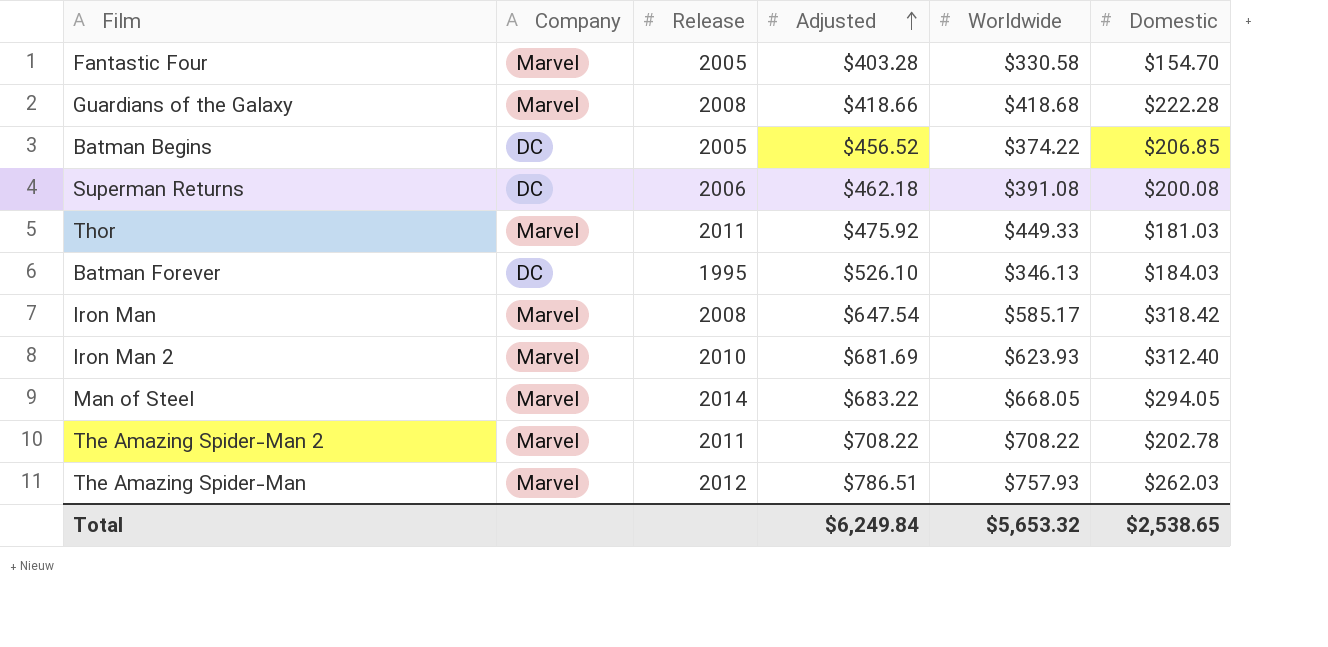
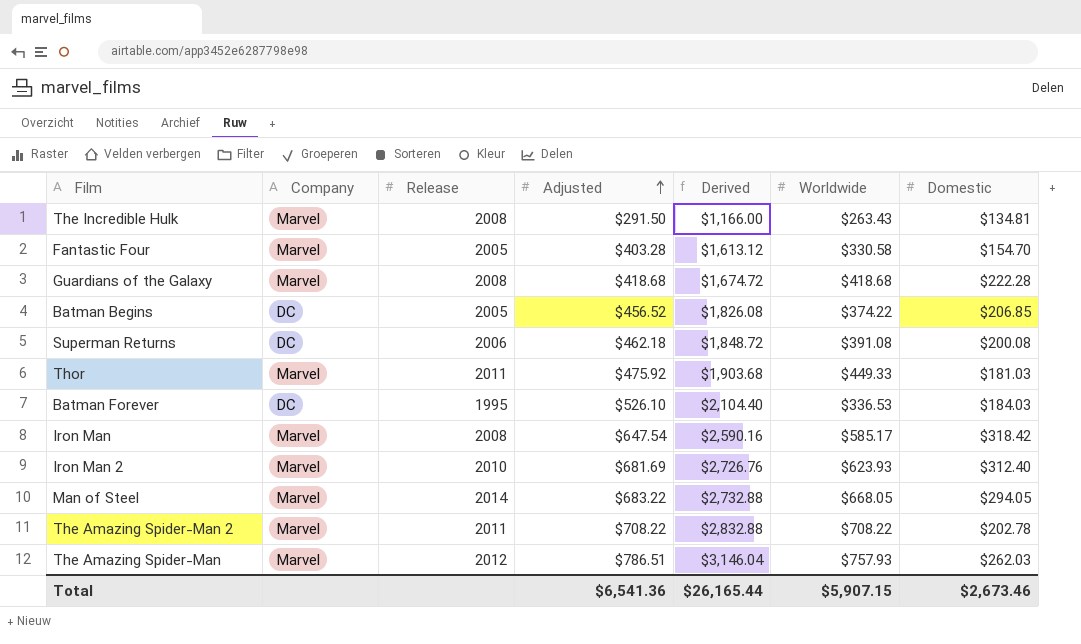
column Derived | formula: none -> [Adjusted] * 4
row The Incredible Hulk: none -> Marvel | 2008 | $291.50 | $1,166.00 | $263.43 | $134.81
Guardians of the Galaxy | Adjusted: $418.66 -> $418.68
Batman Forever | Worldwide: $346.13 -> $336.53
Total | Adjusted: $6,249.84 -> $6,541.36
Total | Worldwide: $5,653.32 -> $5,907.15
Total | Domestic: $2,538.65 -> $2,673.46

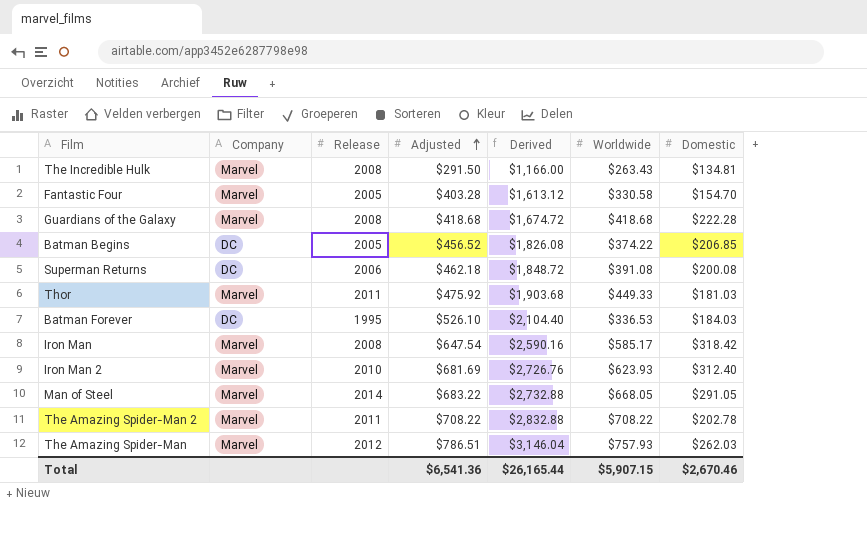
Man of Steel | Domestic: $294.05 -> $291.05
Total | Domestic: $2,673.46 -> $2,670.46

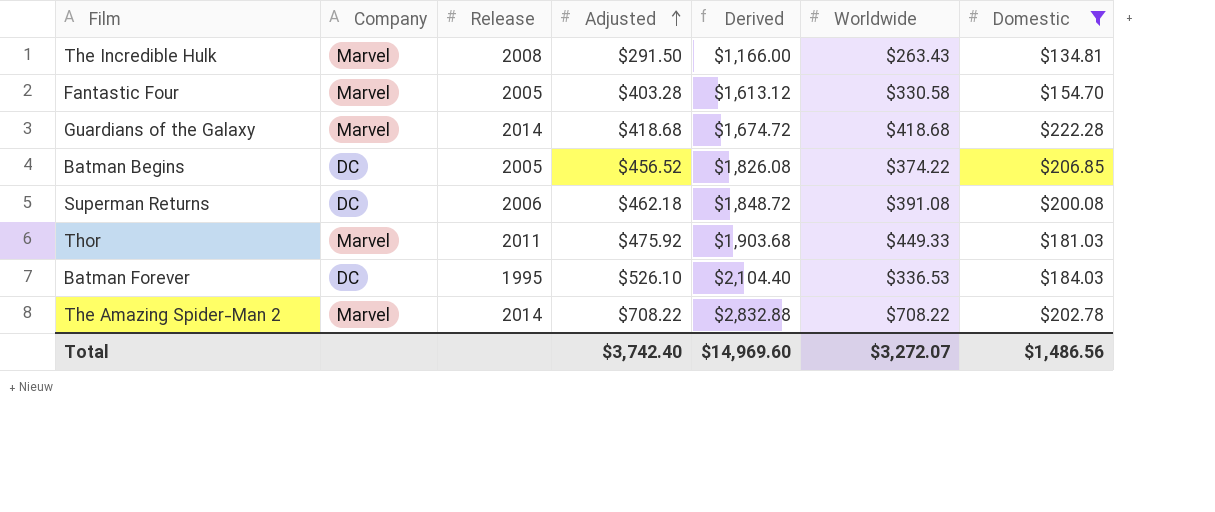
filter: none -> Domestic <= $222.28
Guardians of the Galaxy | Release: 2008 -> 2014
The Amazing Spider-Man 2 | Release: 2011 -> 2014
Total | Adjusted: $6,541.36 -> $3,742.40
Total | Derived: $26,165.44 -> $14,969.60
Total | Worldwide: $5,907.15 -> $3,272.07
Total | Domestic: $2,670.46 -> $1,486.56

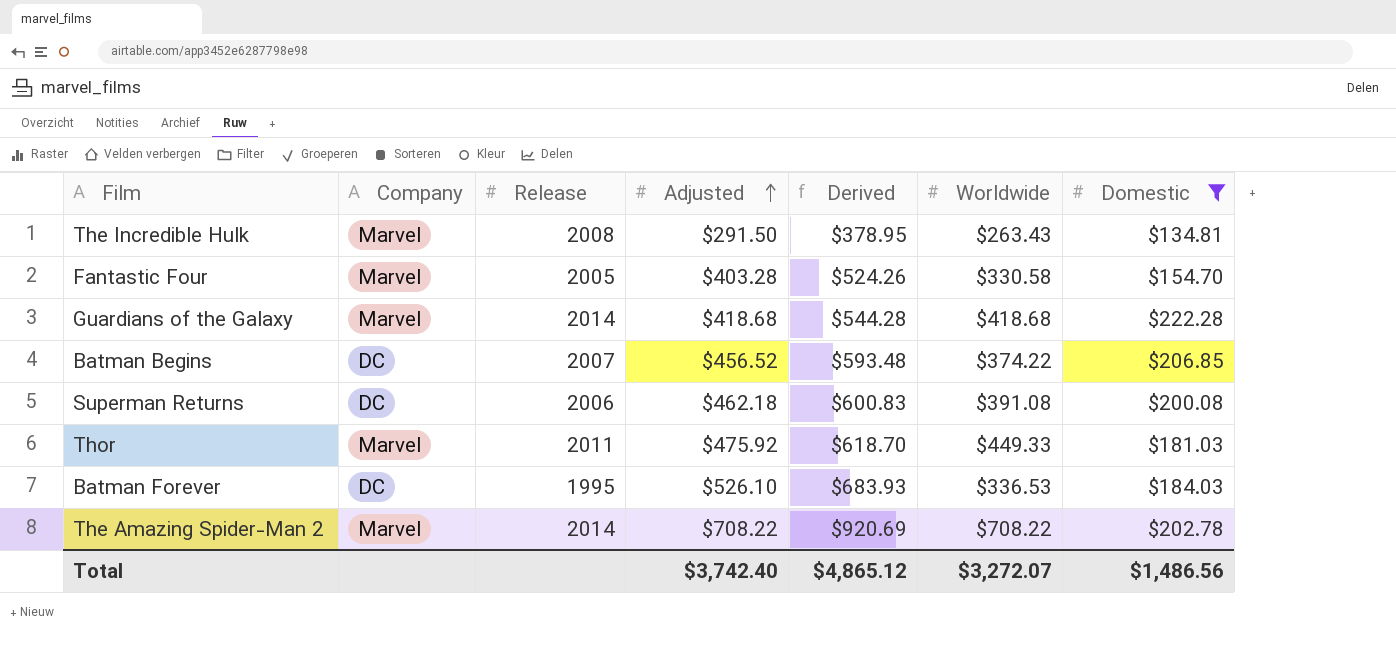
column Derived | formula: [Adjusted] * 4 -> [Adjusted] * 1.3
Batman Begins | Release: 2005 -> 2007
Total | Derived: $14,969.60 -> $4,865.12

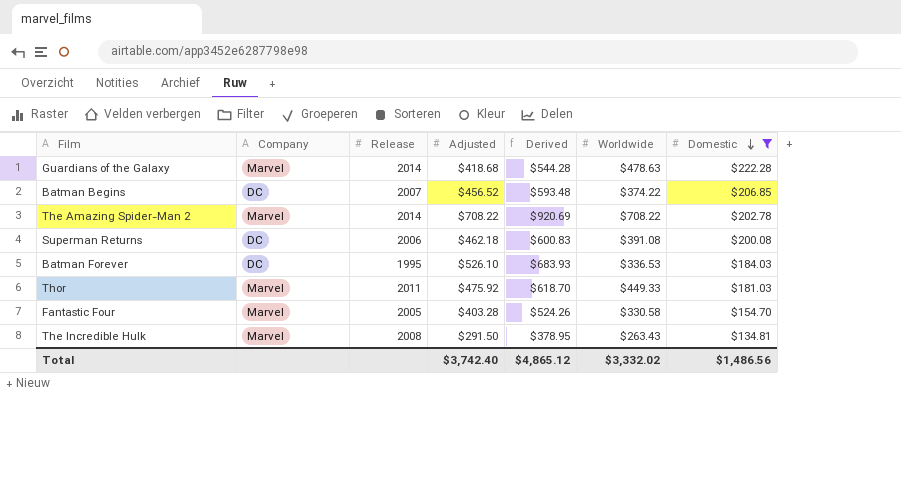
row order: Adjusted ascending -> Domestic descending
Guardians of the Galaxy | Worldwide: $418.68 -> $478.63
Total | Worldwide: $3,272.07 -> $3,332.02

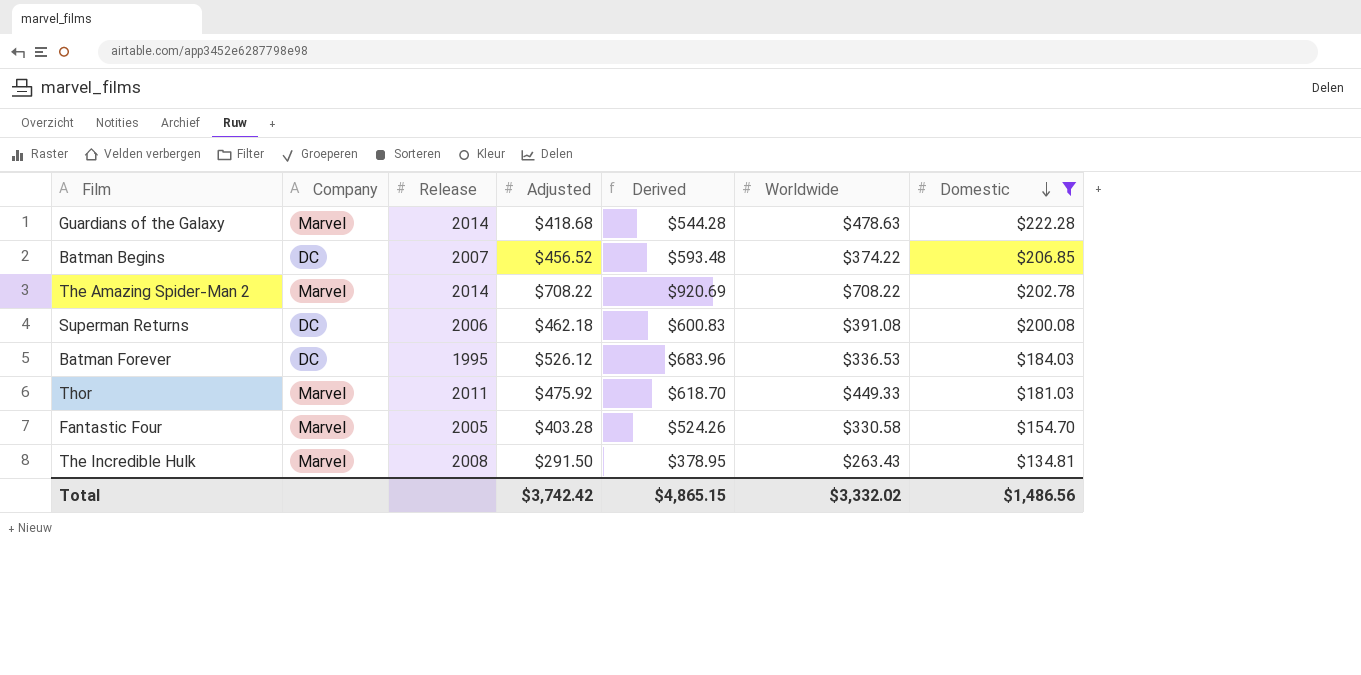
Batman Forever | Adjusted: $526.10 -> $526.12
Batman Forever | Derived: $683.93 -> $683.96
Total | Adjusted: $3,742.40 -> $3,742.42
Total | Derived: $4,865.12 -> $4,865.15

